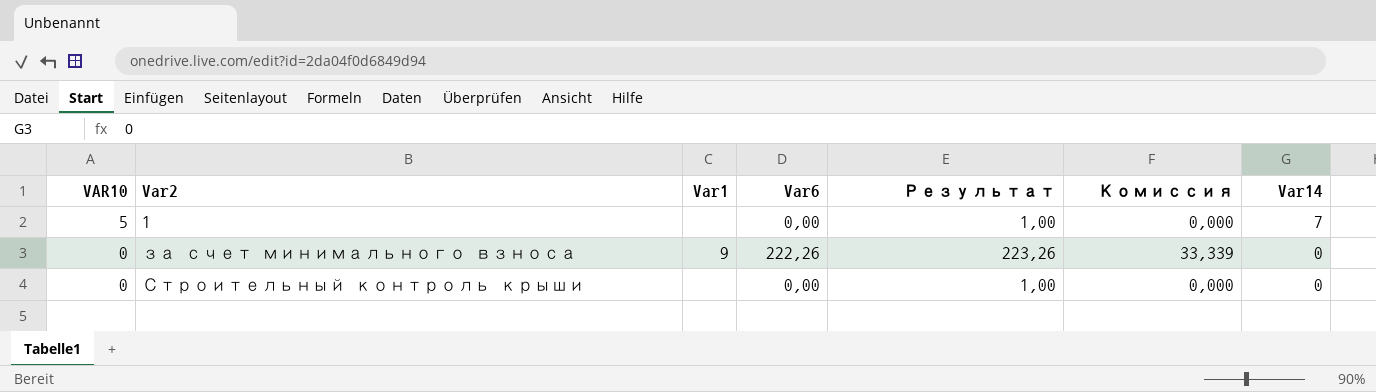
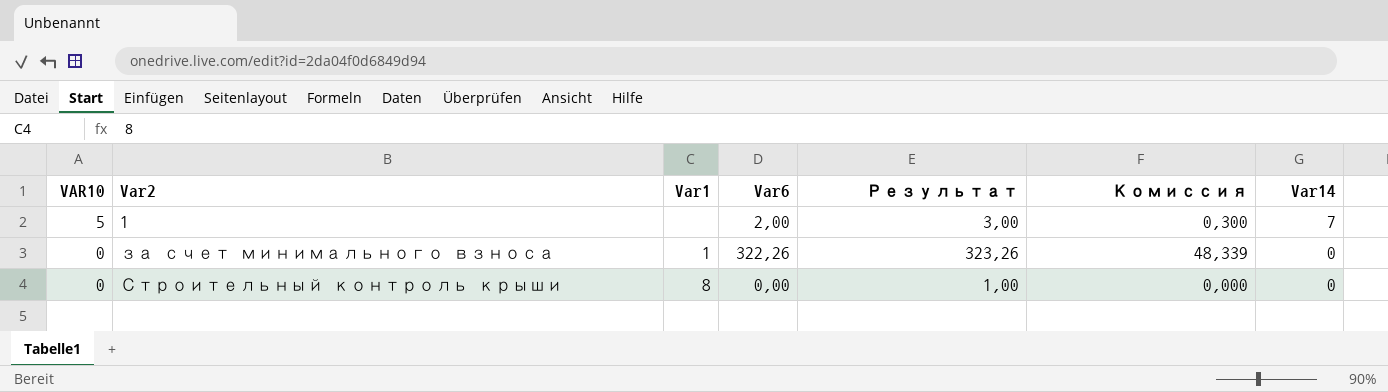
1 | Var6: 0,00 -> 2,00
1 | Результат: 1,00 -> 3,00
1 | Комиссия: 0,000 -> 0,300
за счет минимального взноса | Var1: 9 -> 1
за счет минимального взноса | Var6: 222,26 -> 322,26
за счет минимального взноса | Результат: 223,26 -> 323,26
за счет минимального взноса | Комиссия: 33,339 -> 48,339
Строительный контроль крыши | Var1: none -> 8

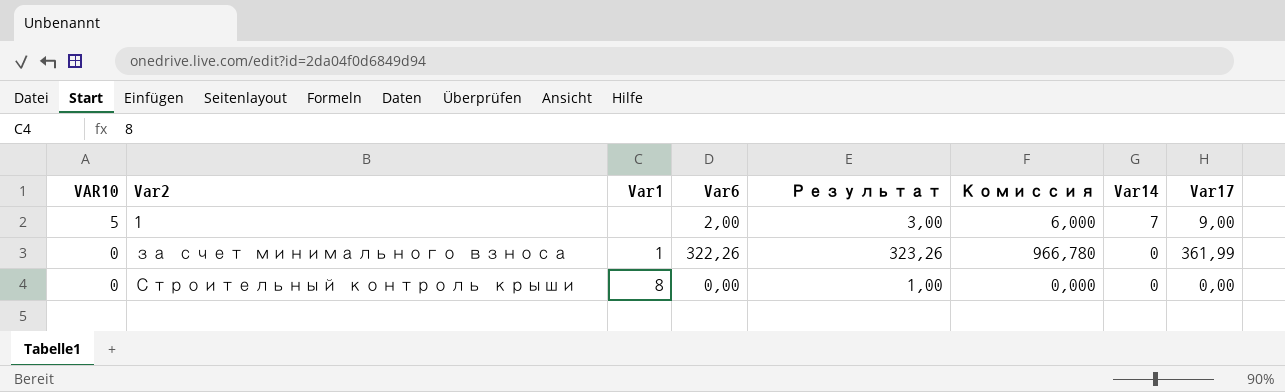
column Комиссия | formula: [Var6] * 0,15 -> [Var6] * 3
column Var17 | position: none -> 8

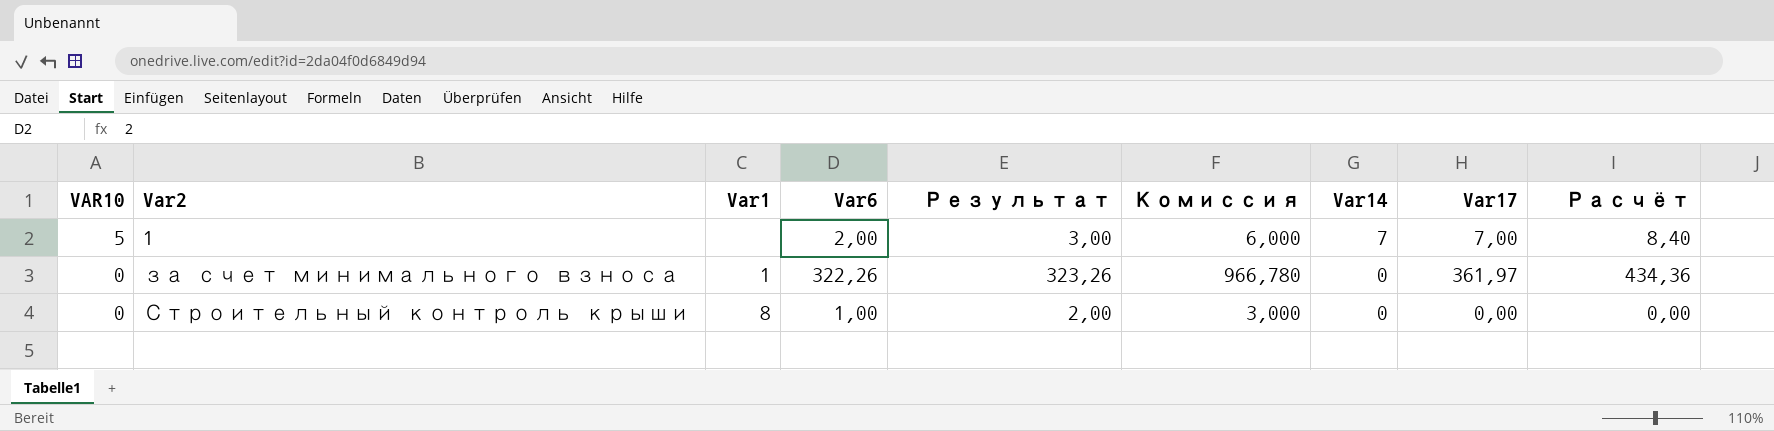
column Расчёт | formula: none -> [Var17] * 1,2
1 | Var17: 9,00 -> 7,00
за счет минимального взноса | Var17: 361,99 -> 361,97
Строительный контроль крыши | Var6: 0,00 -> 1,00
Строительный контроль крыши | Результат: 1,00 -> 2,00
Строительный контроль крыши | Комиссия: 0,000 -> 3,000

